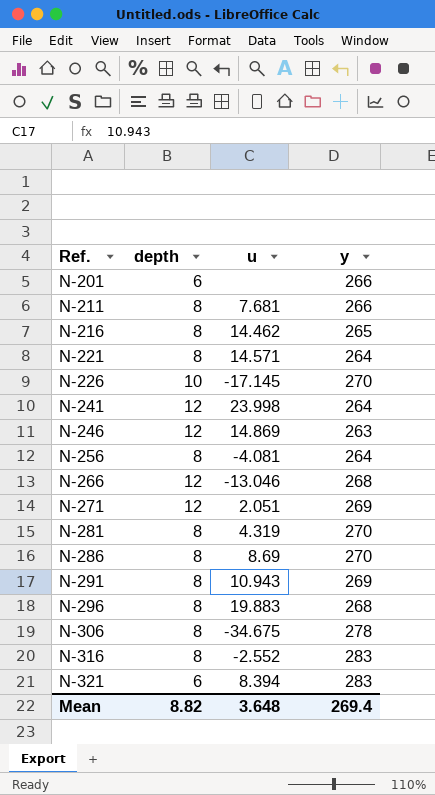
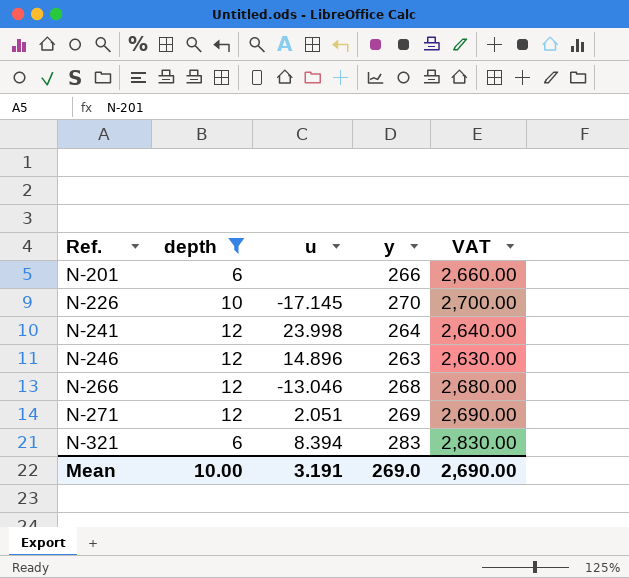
filter: none -> depth != 8
column VAT | formula: none -> [y] * 10
N-246 | u: 14.869 -> 14.896
Mean | depth: 8.82 -> 10.00
Mean | u: 3.648 -> 3.191
Mean | y: 269.4 -> 269.0

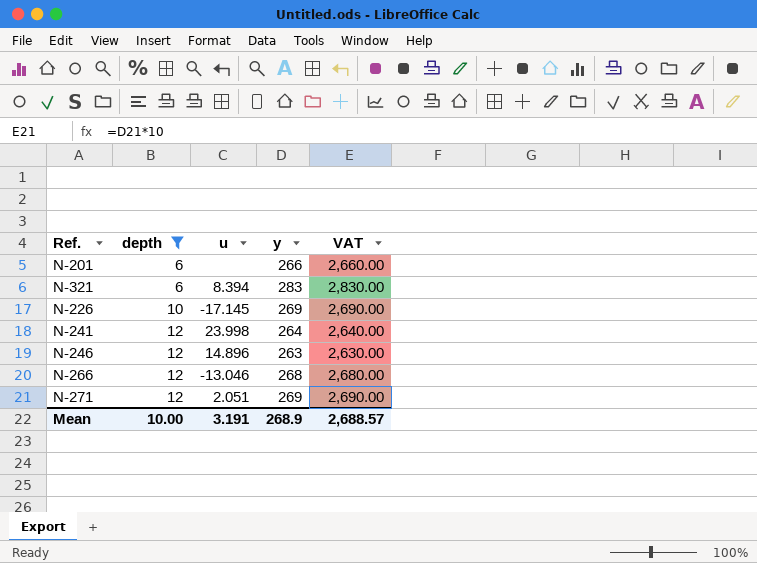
row order: Ref. ascending -> depth ascending
N-226 | y: 270 -> 269
N-226 | VAT: 2,700.00 -> 2,690.00
Mean | y: 269.0 -> 268.9
Mean | VAT: 2,690.00 -> 2,688.57

